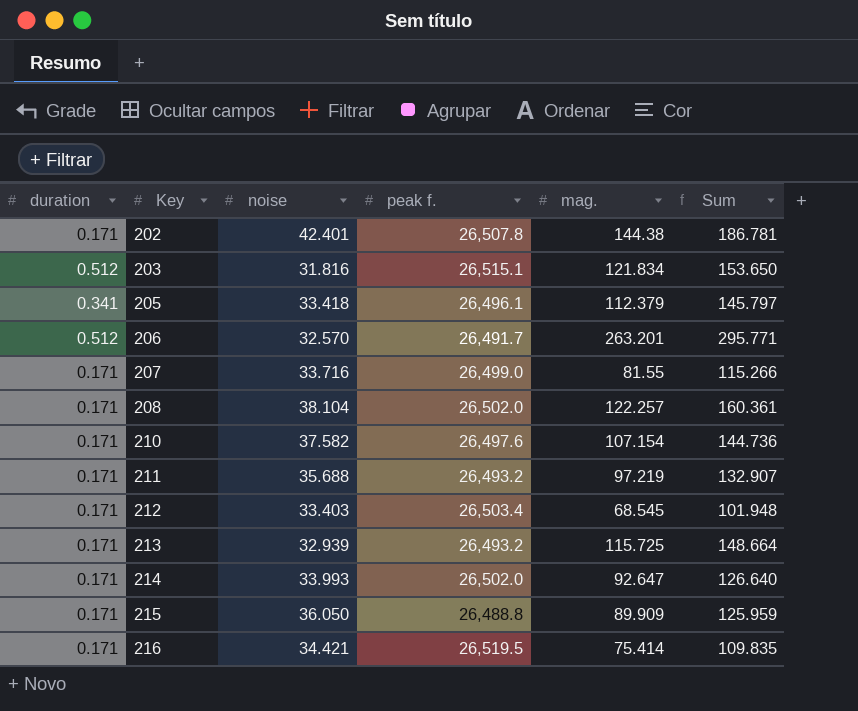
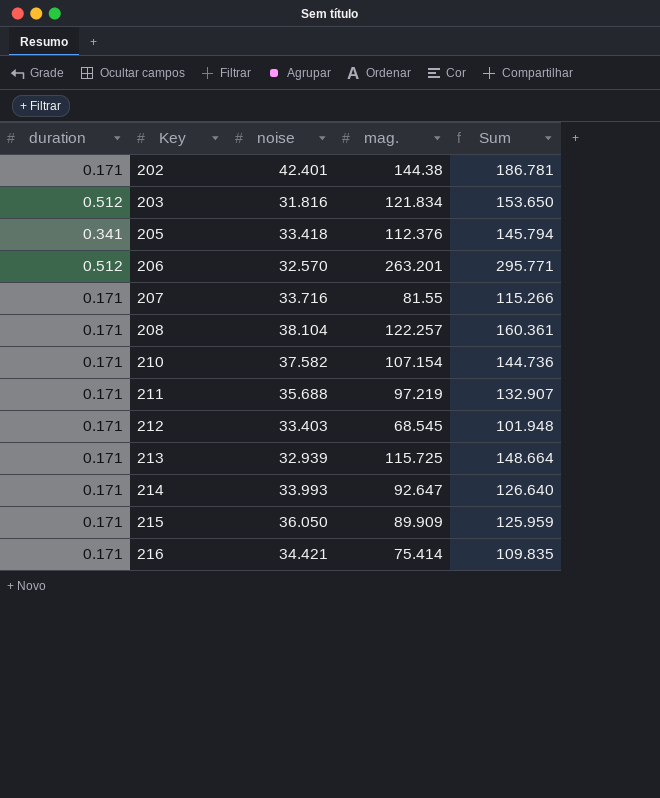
column peak f. | position: 4 -> none
205 | mag.: 112.379 -> 112.376
205 | Sum: 145.797 -> 145.794

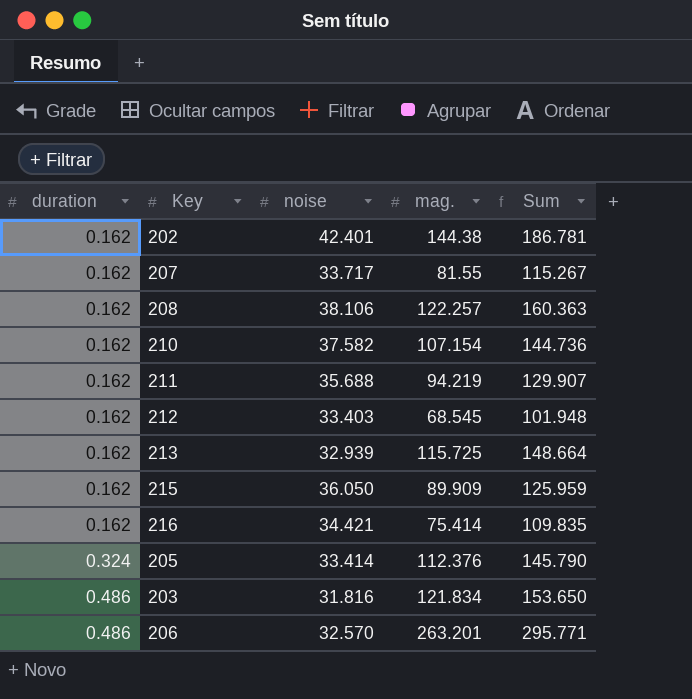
row order: Key ascending -> duration ascending
row 214: 0.171 | 33.993 | 92.647 | 126.640 -> none
202 | duration: 0.171 -> 0.162
207 | duration: 0.171 -> 0.162
207 | noise: 33.716 -> 33.717
207 | Sum: 115.266 -> 115.267
208 | duration: 0.171 -> 0.162
208 | noise: 38.104 -> 38.106
208 | Sum: 160.361 -> 160.363
210 | duration: 0.171 -> 0.162
211 | duration: 0.171 -> 0.162
211 | mag.: 97.219 -> 94.219
211 | Sum: 132.907 -> 129.907
212 | duration: 0.171 -> 0.162
213 | duration: 0.171 -> 0.162
215 | duration: 0.171 -> 0.162
216 | duration: 0.171 -> 0.162
205 | duration: 0.341 -> 0.324
205 | noise: 33.418 -> 33.414
205 | Sum: 145.794 -> 145.790
203 | duration: 0.512 -> 0.486
206 | duration: 0.512 -> 0.486

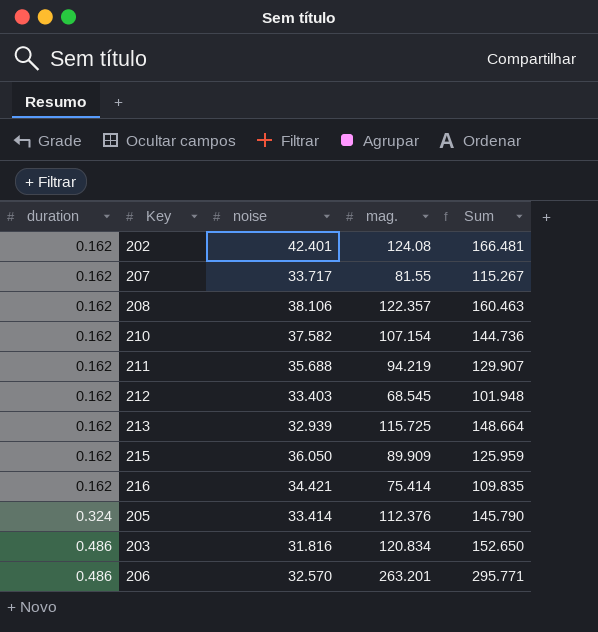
202 | mag.: 144.38 -> 124.08
202 | Sum: 186.781 -> 166.481
208 | mag.: 122.257 -> 122.357
208 | Sum: 160.363 -> 160.463
203 | mag.: 121.834 -> 120.834
203 | Sum: 153.650 -> 152.650

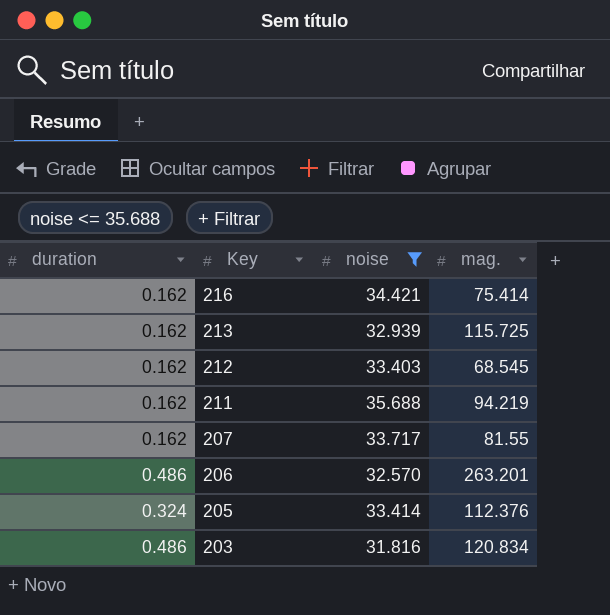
filter: none -> noise <= 35.688
row order: duration ascending -> Key descending
column Sum | formula: [noise] + [mag.] -> none

